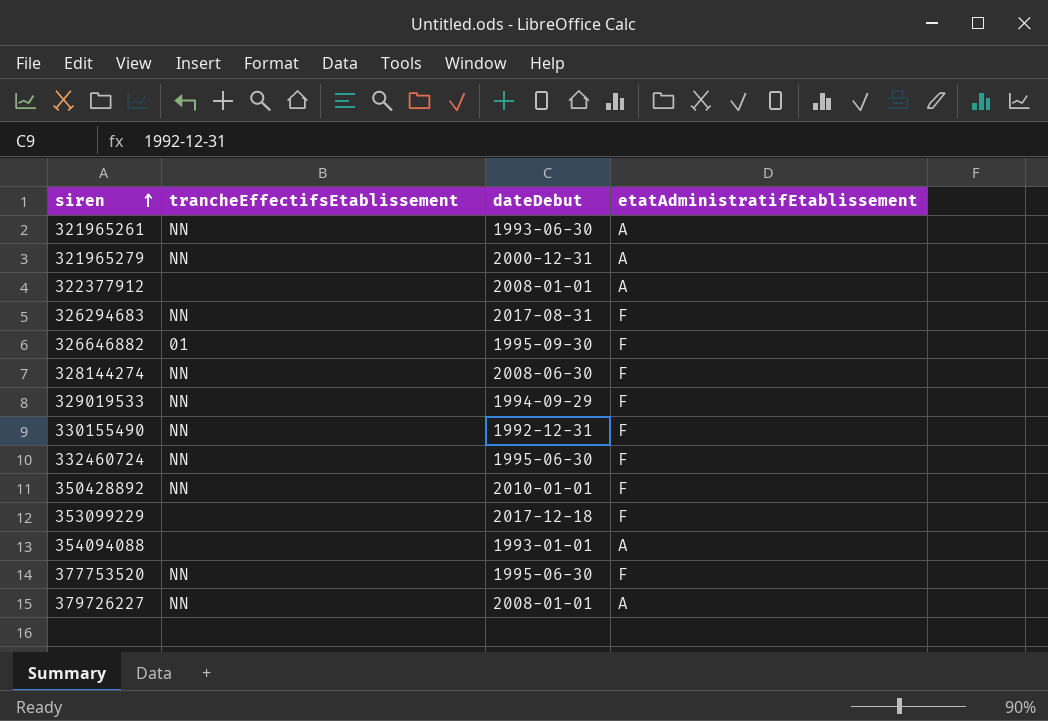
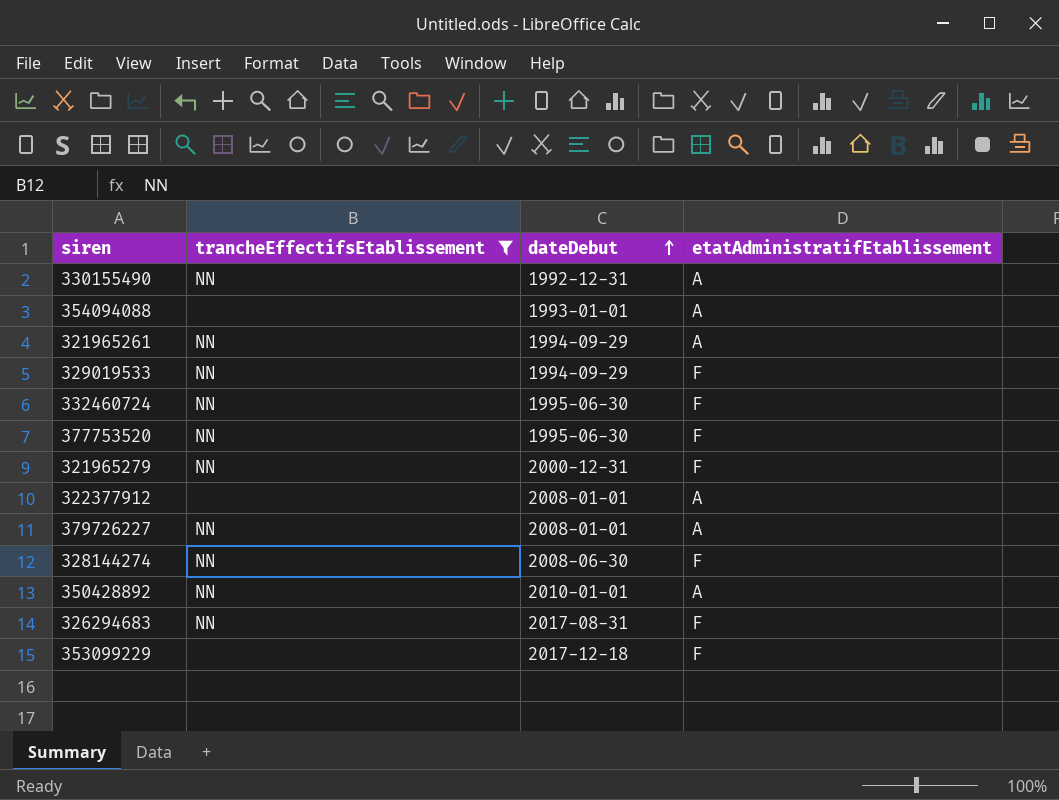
filter: none -> trancheEffectifsEtablissement != 01
row order: siren ascending -> dateDebut ascending
330155490 | etatAdministratifEtablissement: F -> A
321965261 | dateDebut: 1993-06-30 -> 1994-09-29
321965279 | etatAdministratifEtablissement: A -> F
350428892 | etatAdministratifEtablissement: F -> A

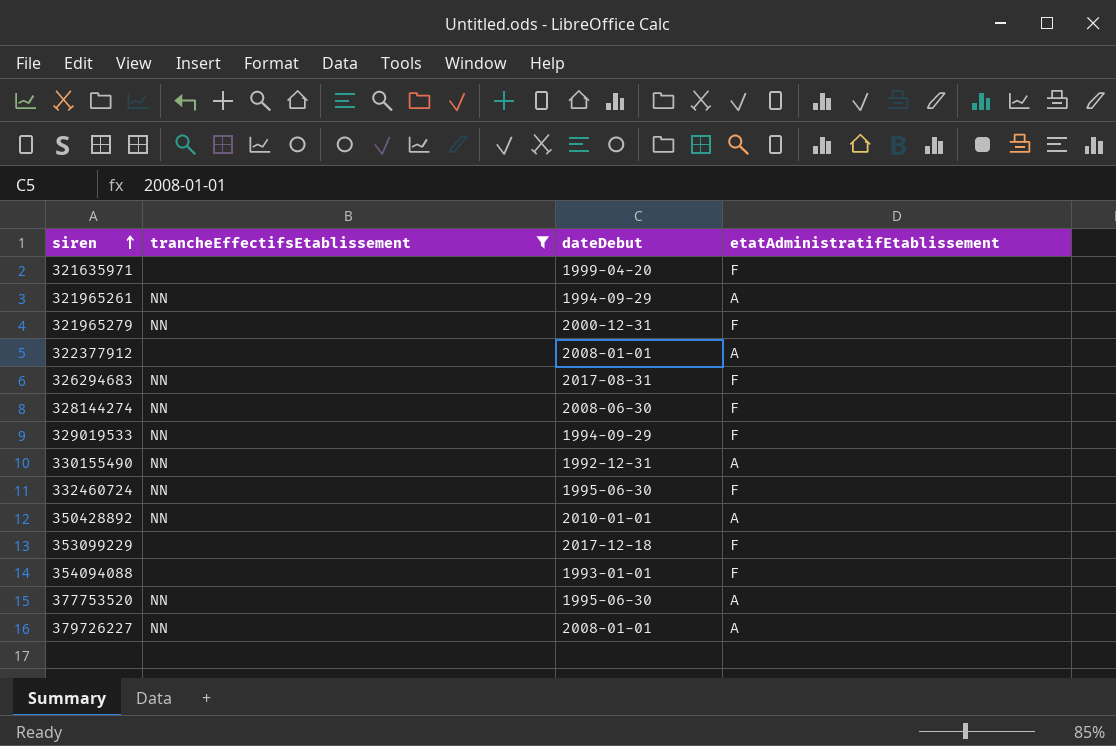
row order: dateDebut ascending -> siren ascending
row 321635971: none -> none | 1999-04-20 | F
354094088 | etatAdministratifEtablissement: A -> F
377753520 | etatAdministratifEtablissement: F -> A

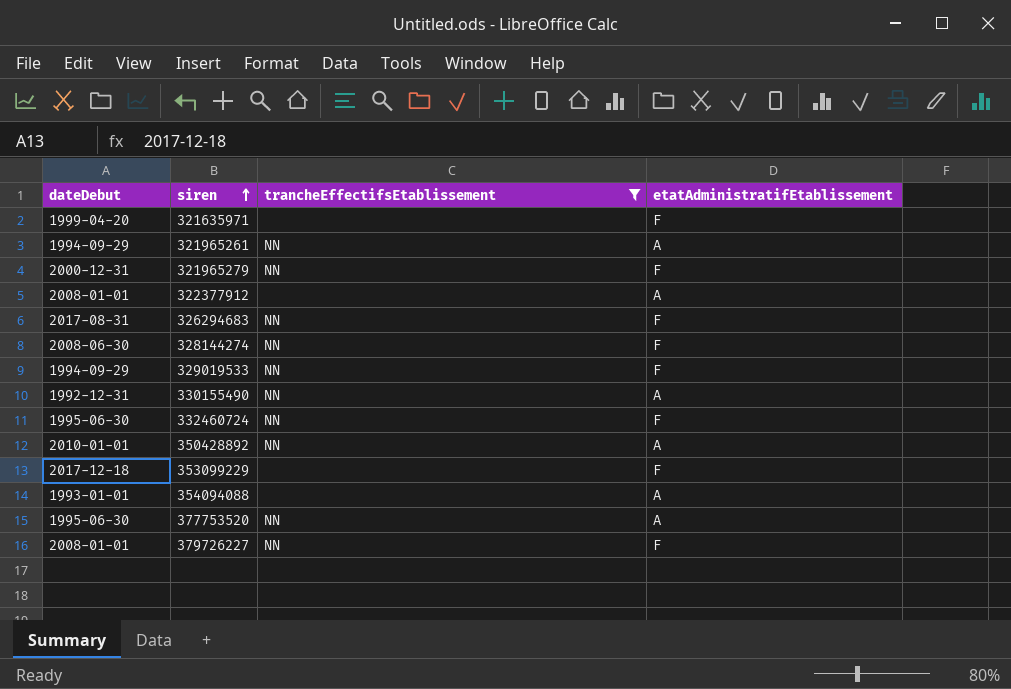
column dateDebut | position: 3 -> 1
354094088 | etatAdministratifEtablissement: F -> A
379726227 | etatAdministratifEtablissement: A -> F

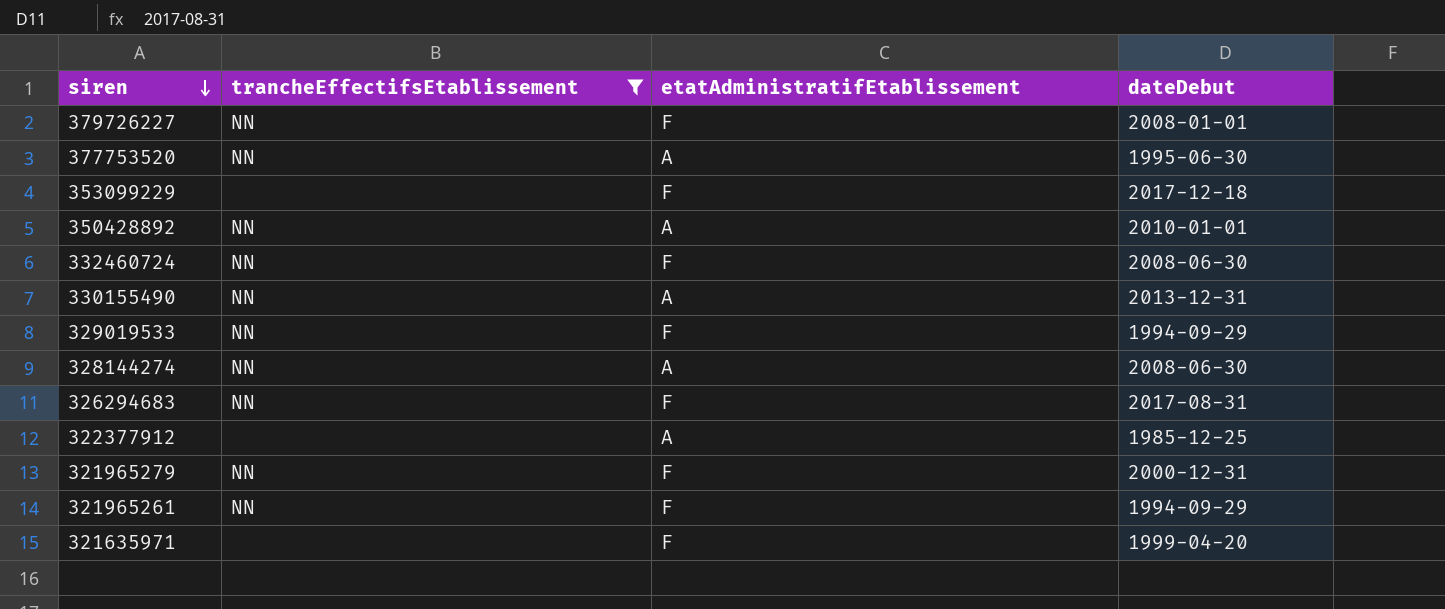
row order: siren ascending -> siren descending
column dateDebut | position: 1 -> 4
row 354094088: 1993-01-01 | none | A -> none
332460724 | dateDebut: 1995-06-30 -> 2008-06-30
330155490 | dateDebut: 1992-12-31 -> 2013-12-31
328144274 | etatAdministratifEtablissement: F -> A
322377912 | dateDebut: 2008-01-01 -> 1985-12-25
321965261 | etatAdministratifEtablissement: A -> F

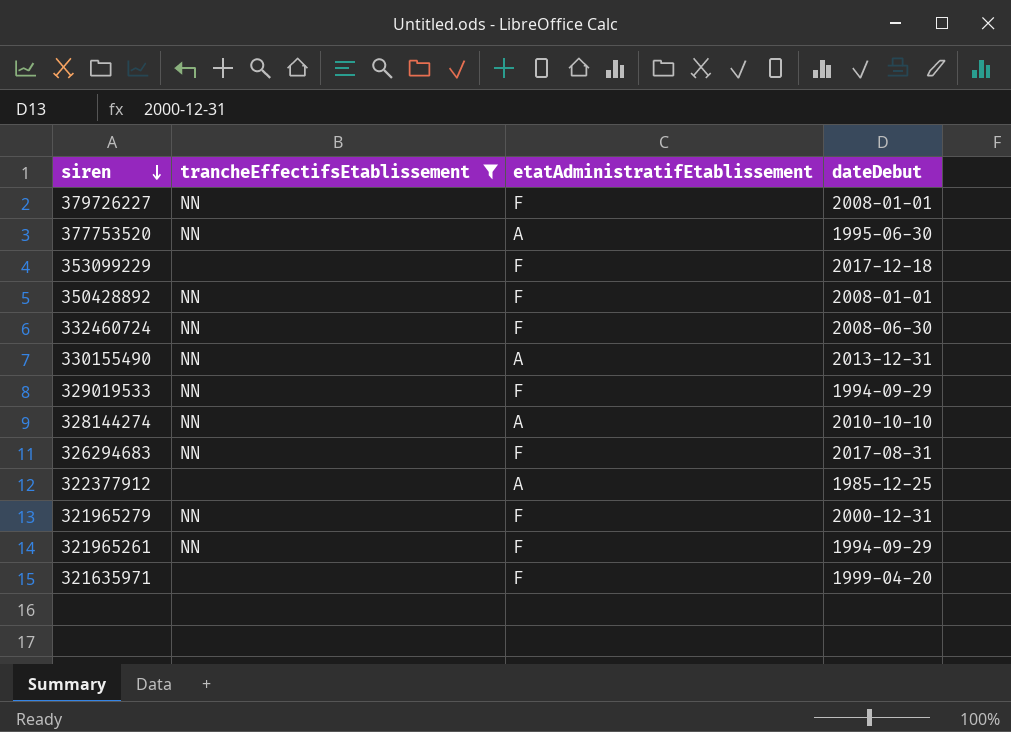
350428892 | etatAdministratifEtablissement: A -> F
350428892 | dateDebut: 2010-01-01 -> 2008-01-01
328144274 | dateDebut: 2008-06-30 -> 2010-10-10

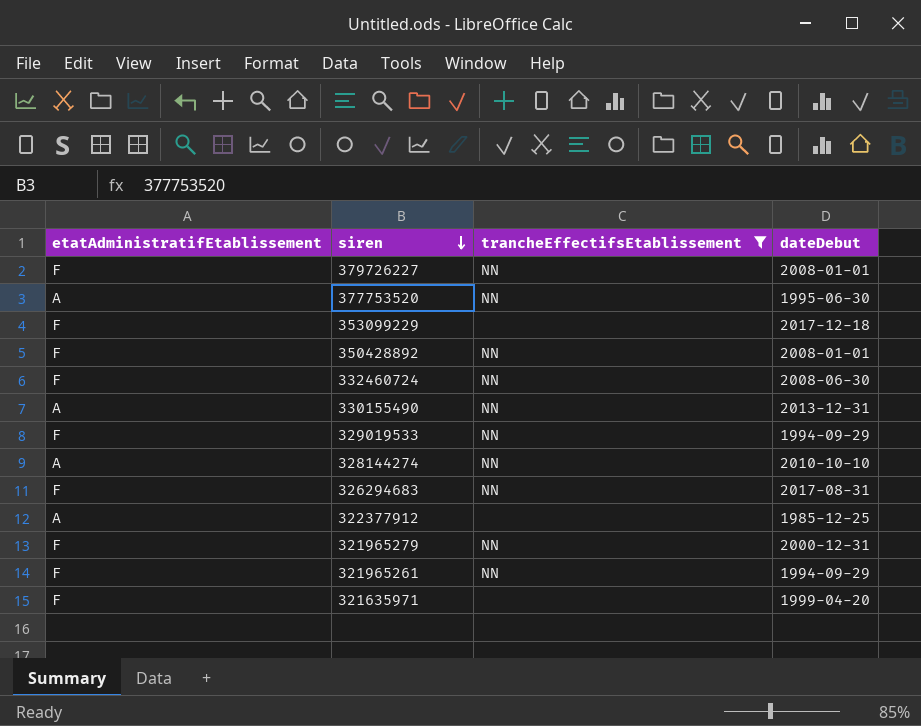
column etatAdministratifEtablissement | position: 3 -> 1

